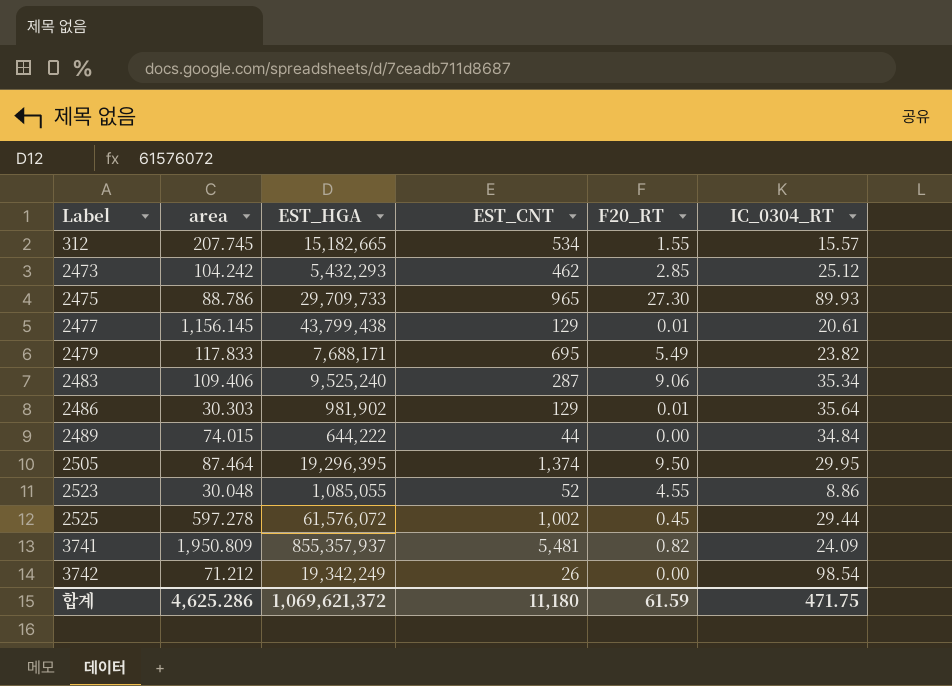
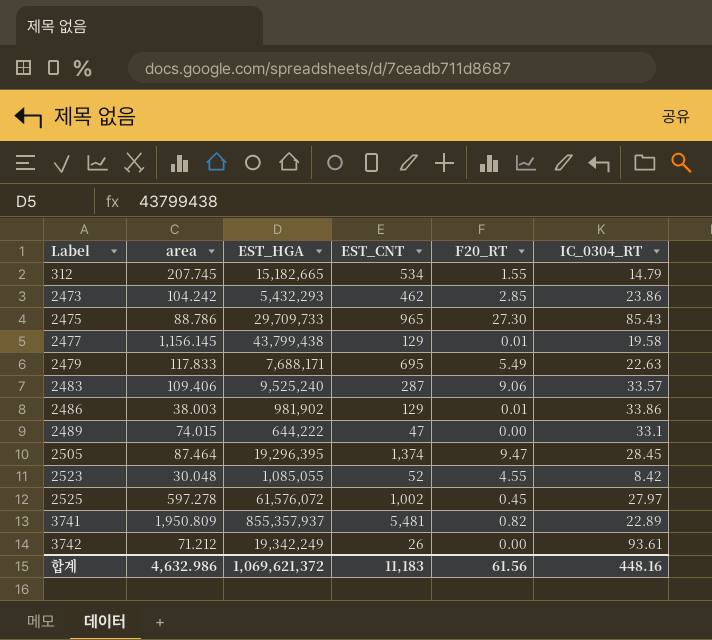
312 | IC_0304_RT: 15.57 -> 14.79
2473 | IC_0304_RT: 25.12 -> 23.86
2475 | IC_0304_RT: 89.93 -> 85.43
2477 | IC_0304_RT: 20.61 -> 19.58
2479 | IC_0304_RT: 23.82 -> 22.63
2483 | IC_0304_RT: 35.34 -> 33.57
2486 | area: 30.303 -> 38.003
2486 | IC_0304_RT: 35.64 -> 33.86
2489 | EST_CNT: 44 -> 47
2489 | IC_0304_RT: 34.84 -> 33.1
2505 | F20_RT: 9.50 -> 9.47
2505 | IC_0304_RT: 29.95 -> 28.45
2523 | IC_0304_RT: 8.86 -> 8.42
2525 | IC_0304_RT: 29.44 -> 27.97
3741 | IC_0304_RT: 24.09 -> 22.89
3742 | IC_0304_RT: 98.54 -> 93.61
합계 | area: 4,625.286 -> 4,632.986
합계 | EST_CNT: 11,180 -> 11,183
합계 | F20_RT: 61.59 -> 61.56
합계 | IC_0304_RT: 471.75 -> 448.16

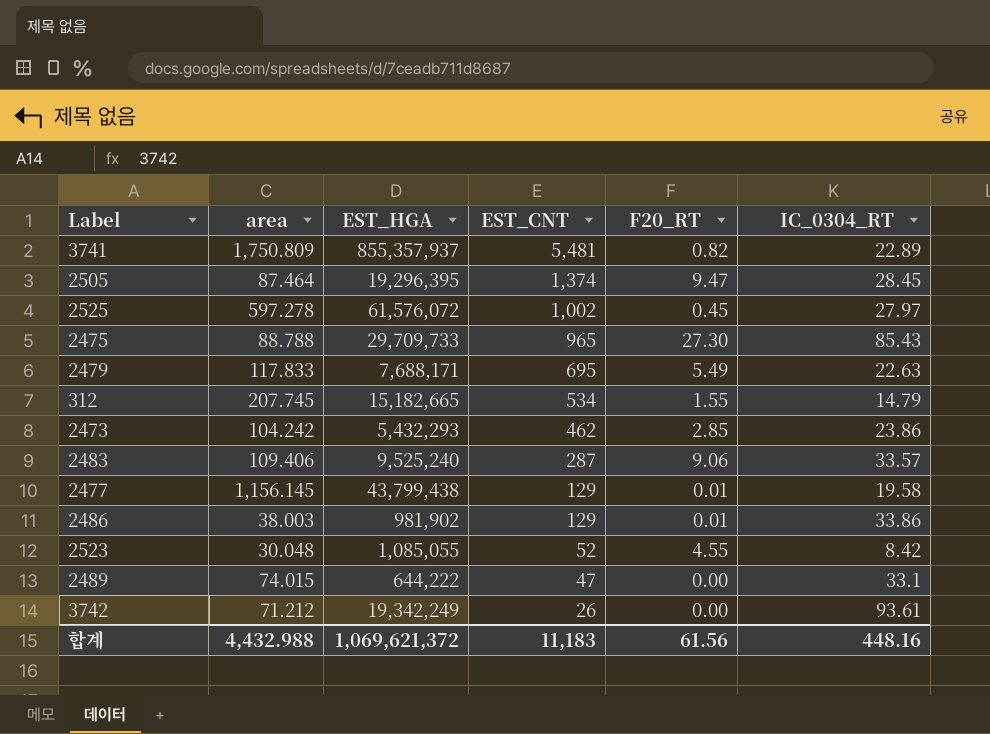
row order: Label ascending -> EST_CNT descending
3741 | area: 1,950.809 -> 1,750.809
2475 | area: 88.786 -> 88.788
합계 | area: 4,632.986 -> 4,432.988

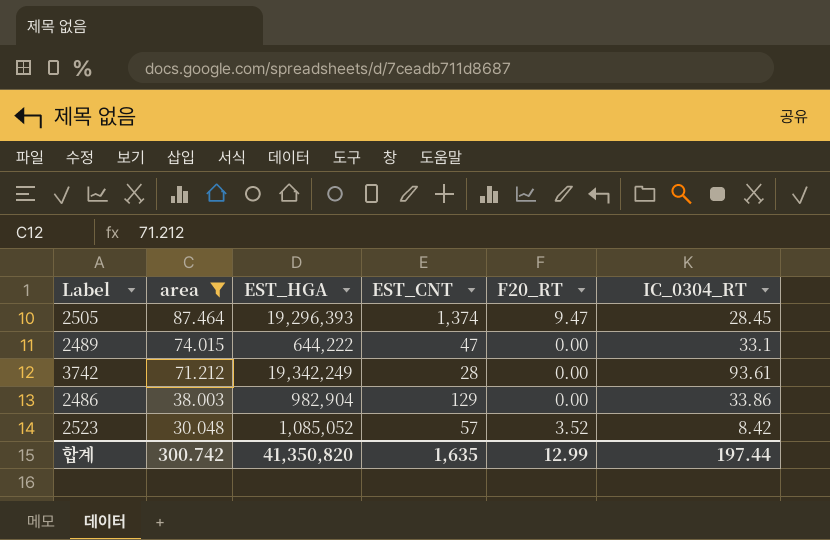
filter: none -> area <= 87.464
row order: EST_CNT descending -> area descending
2505 | EST_HGA: 19,296,395 -> 19,296,393
3742 | EST_CNT: 26 -> 28
2486 | EST_HGA: 981,902 -> 982,904
2486 | F20_RT: 0.01 -> 0.00
2523 | EST_HGA: 1,085,055 -> 1,085,052
2523 | EST_CNT: 52 -> 57
2523 | F20_RT: 4.55 -> 3.52
합계 | area: 4,432.988 -> 300.742
합계 | EST_HGA: 1,069,621,372 -> 41,350,820
합계 | EST_CNT: 11,183 -> 1,635
합계 | F20_RT: 61.56 -> 12.99
합계 | IC_0304_RT: 448.16 -> 197.44

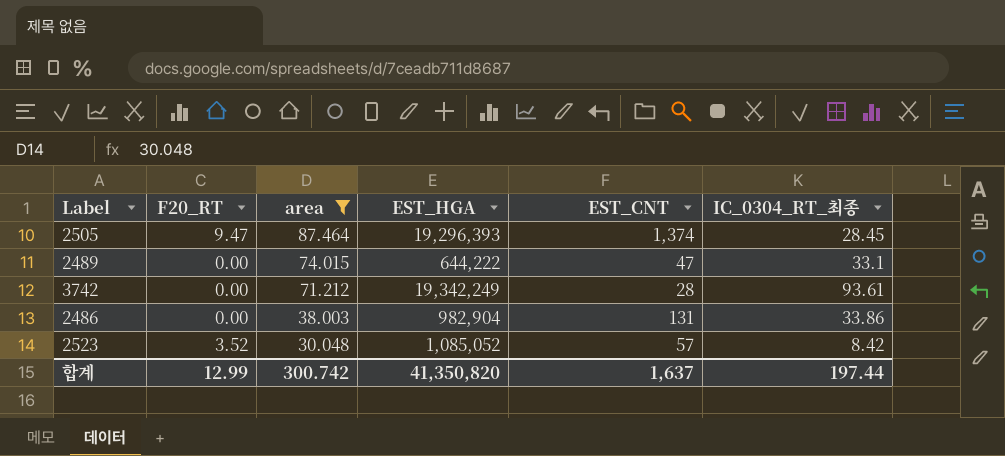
column F20_RT | position: 5 -> 2
column name: IC_0304_RT -> IC_0304_RT_최종
2486 | EST_CNT: 129 -> 131
합계 | EST_CNT: 1,635 -> 1,637

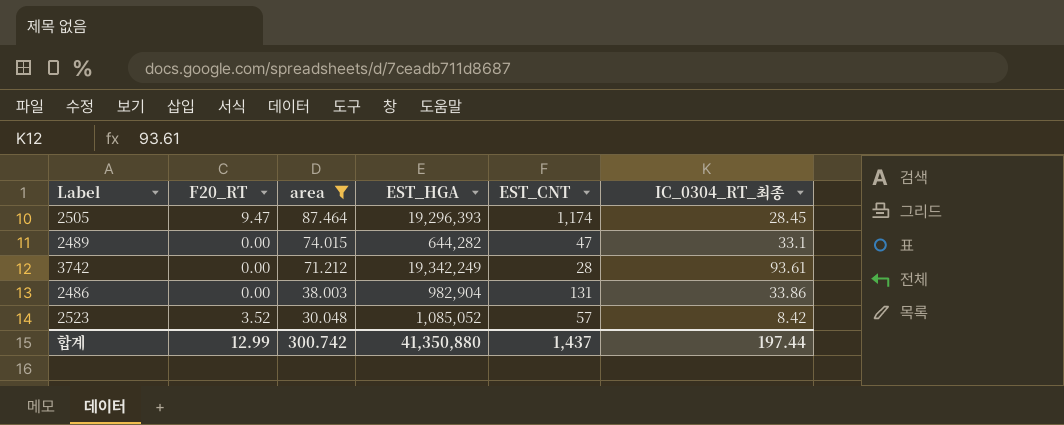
2505 | EST_CNT: 1,374 -> 1,174
2489 | EST_HGA: 644,222 -> 644,282
합계 | EST_HGA: 41,350,820 -> 41,350,880
합계 | EST_CNT: 1,637 -> 1,437

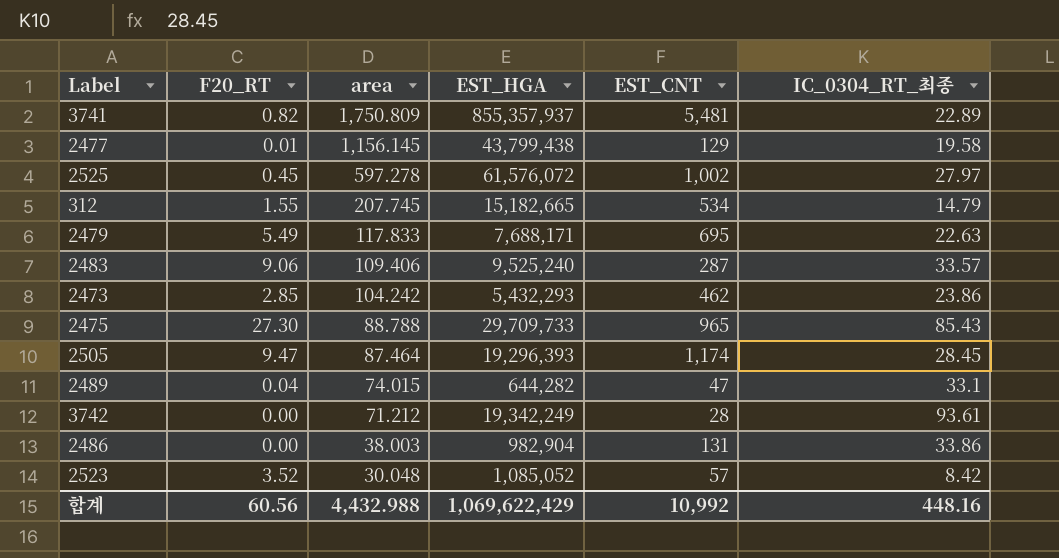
filter: area <= 87.464 -> none
2489 | F20_RT: 0.00 -> 0.04
합계 | F20_RT: 12.99 -> 60.56
합계 | area: 300.742 -> 4,432.988
합계 | EST_HGA: 41,350,880 -> 1,069,622,429
합계 | EST_CNT: 1,437 -> 10,992
합계 | IC_0304_RT_최종: 197.44 -> 448.16

